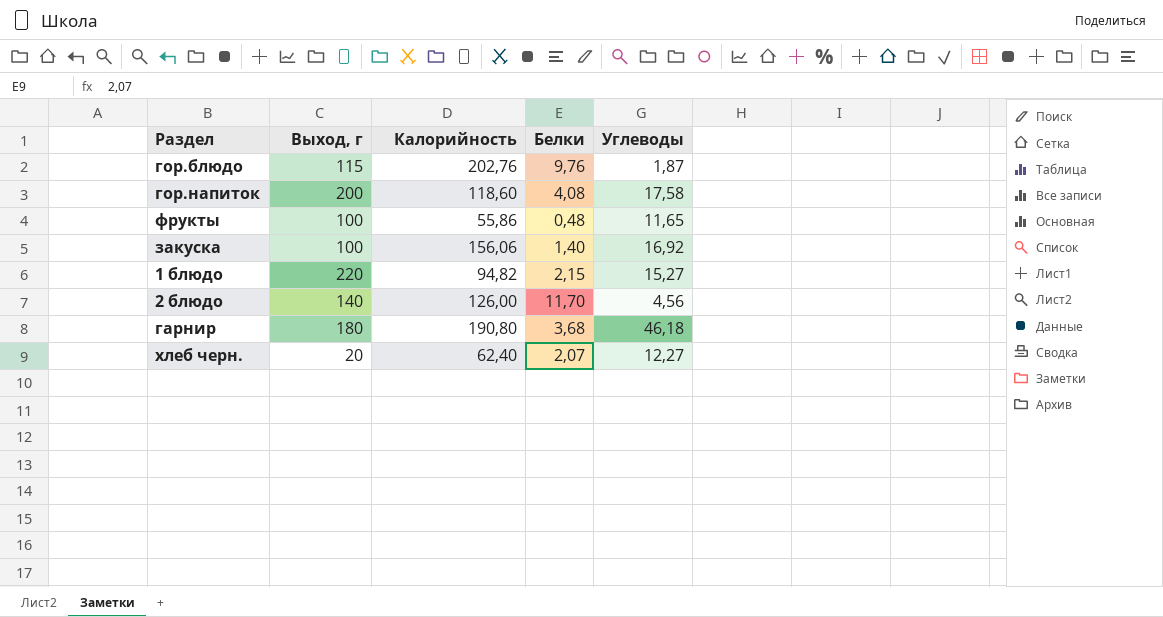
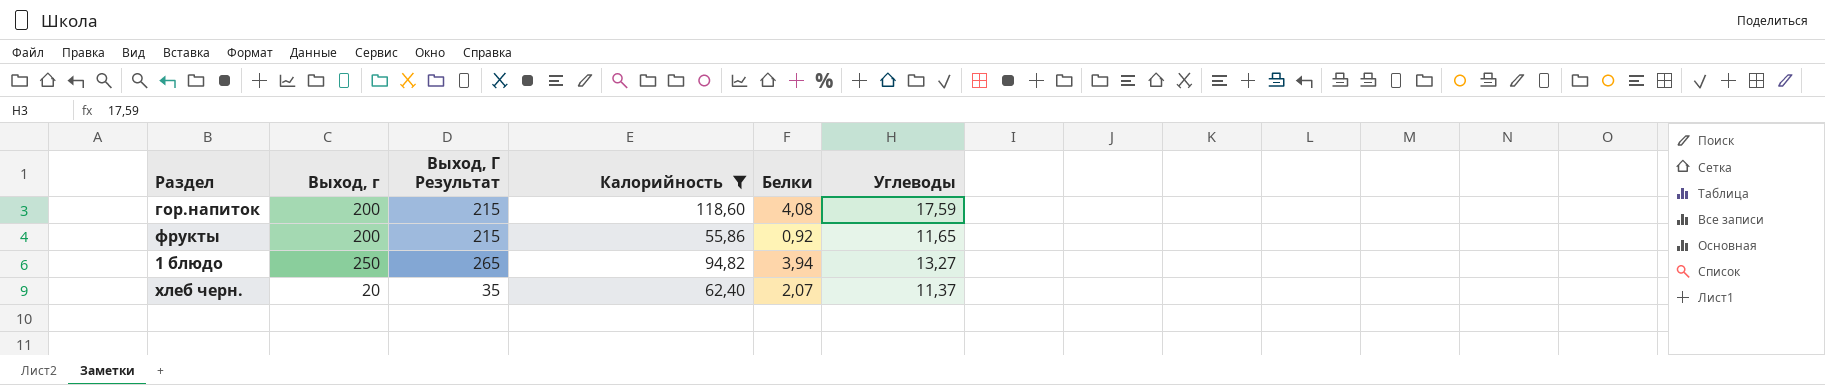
filter: none -> Калорийность <= 118,60
column Выход, Г Результат | formula: none -> [Выход, г] + 15
гор.напиток | Углеводы: 17,58 -> 17,59
фрукты | Выход, г: 100 -> 200
фрукты | Белки: 0,48 -> 0,92
1 блюдо | Выход, г: 220 -> 250
1 блюдо | Белки: 2,15 -> 3,94
1 блюдо | Углеводы: 15,27 -> 13,27
хлеб черн. | Углеводы: 12,27 -> 11,37

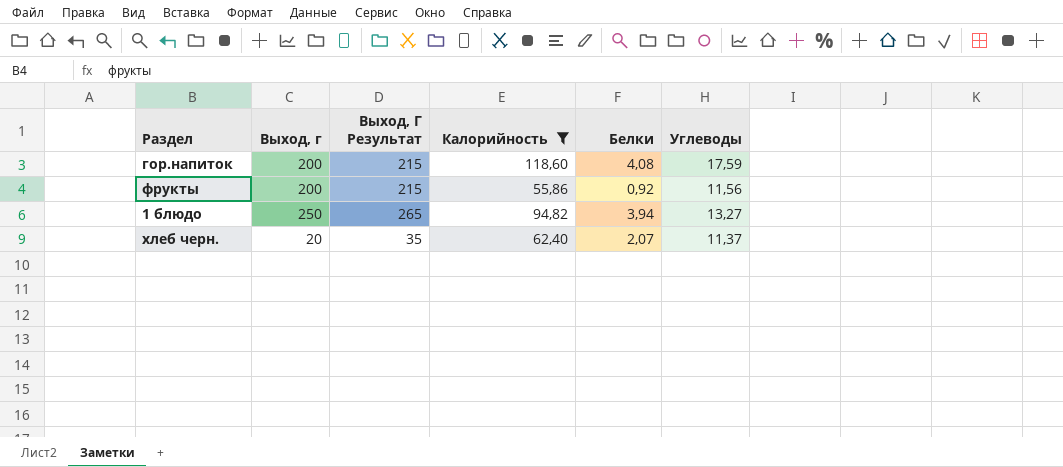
фрукты | Углеводы: 11,65 -> 11,56

